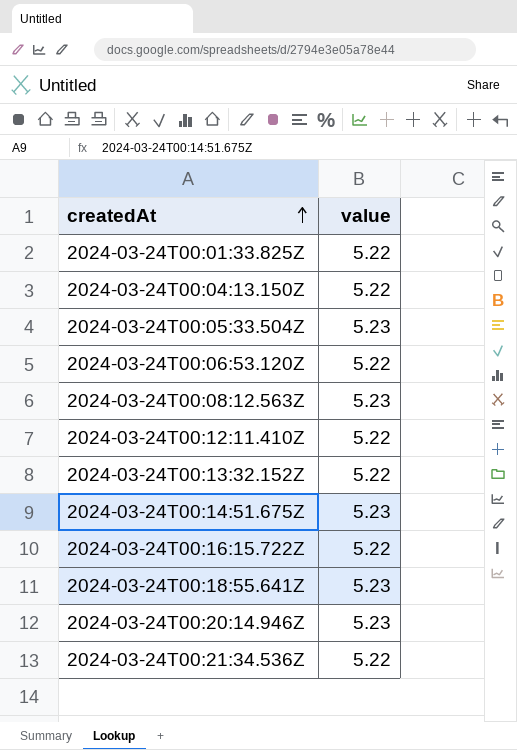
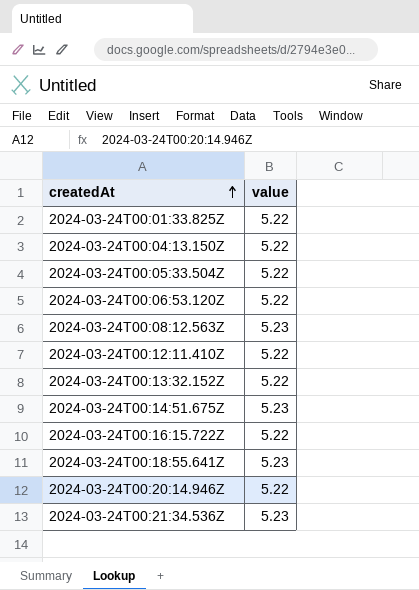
2024-03-24T00:05:33.504Z | value: 5.23 -> 5.22
2024-03-24T00:20:14.946Z | value: 5.23 -> 5.22
2024-03-24T00:21:34.536Z | value: 5.22 -> 5.23

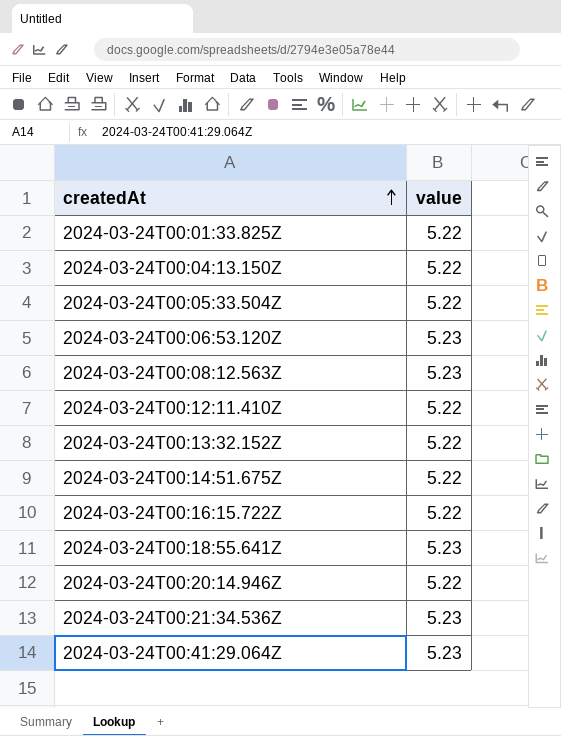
2024-03-24T00:06:53.120Z | value: 5.22 -> 5.23
2024-03-24T00:14:51.675Z | value: 5.23 -> 5.22
row 2024-03-24T00:41:29.064Z: none -> 5.23

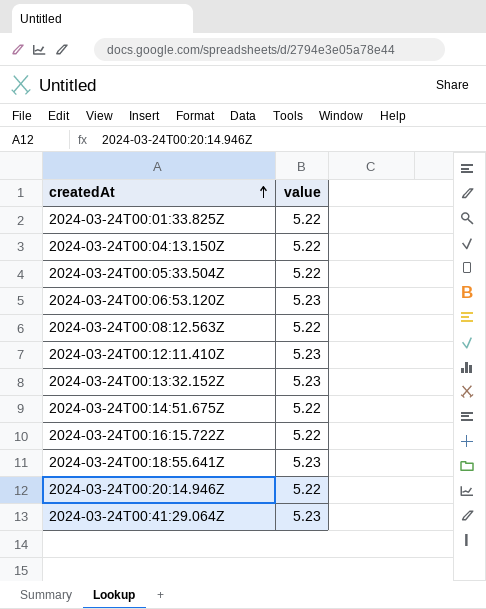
row 2024-03-24T00:21:34.536Z: 5.23 -> none
2024-03-24T00:08:12.563Z | value: 5.23 -> 5.22
2024-03-24T00:12:11.410Z | value: 5.22 -> 5.23
2024-03-24T00:13:32.152Z | value: 5.22 -> 5.23

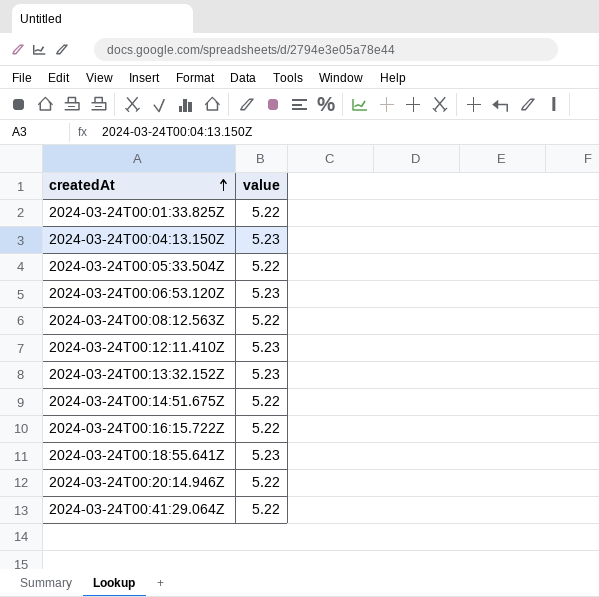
2024-03-24T00:04:13.150Z | value: 5.22 -> 5.23
2024-03-24T00:41:29.064Z | value: 5.23 -> 5.22

